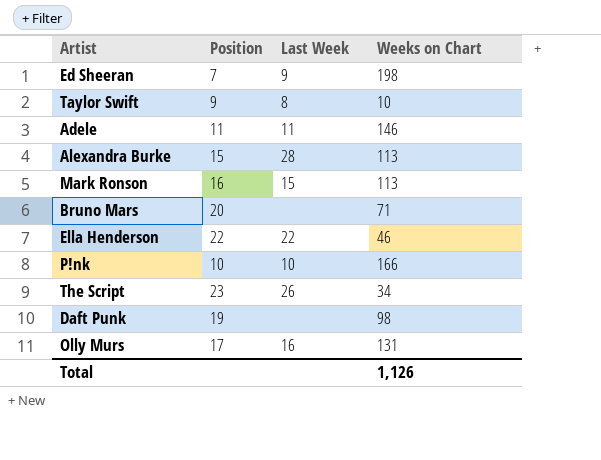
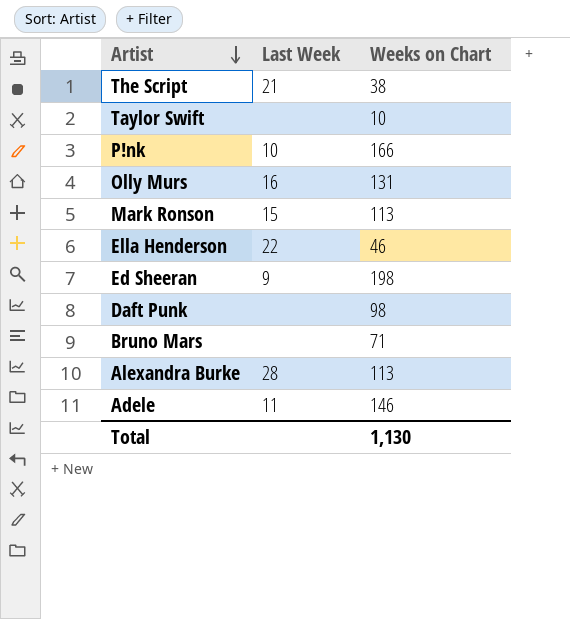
row order: none -> Artist descending
column Position | position: 2 -> none
The Script | Last Week: 26 -> 21
The Script | Weeks on Chart: 34 -> 38
Taylor Swift | Last Week: 8 -> none
Total | Weeks on Chart: 1,126 -> 1,130

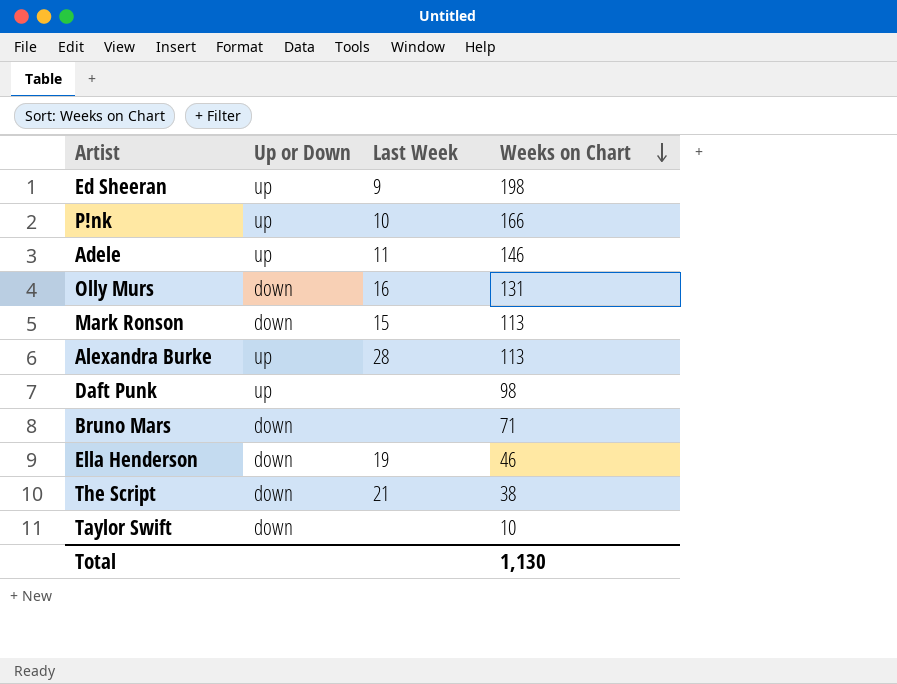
row order: Artist descending -> Weeks on Chart descending
column Up or Down | position: none -> 2
Ella Henderson | Last Week: 22 -> 19

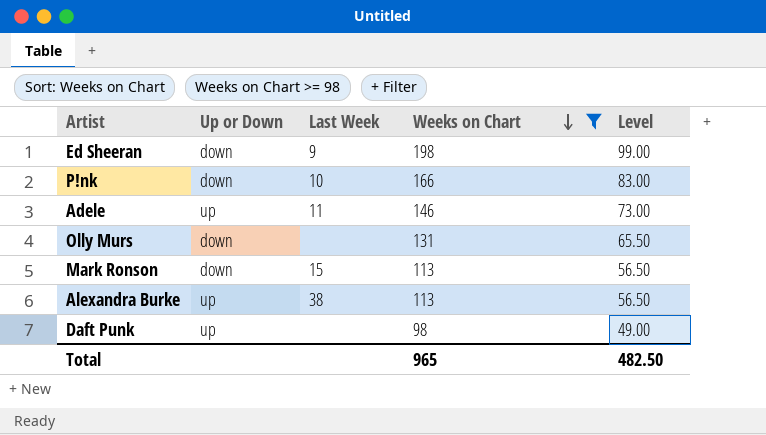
filter: none -> Weeks on Chart >= 98
column Level | formula: none -> [Weeks on Chart] * 0.5
Ed Sheeran | Up or Down: up -> down
P!nk | Up or Down: up -> down
Olly Murs | Last Week: 16 -> none
Alexandra Burke | Last Week: 28 -> 38
Total | Weeks on Chart: 1,130 -> 965

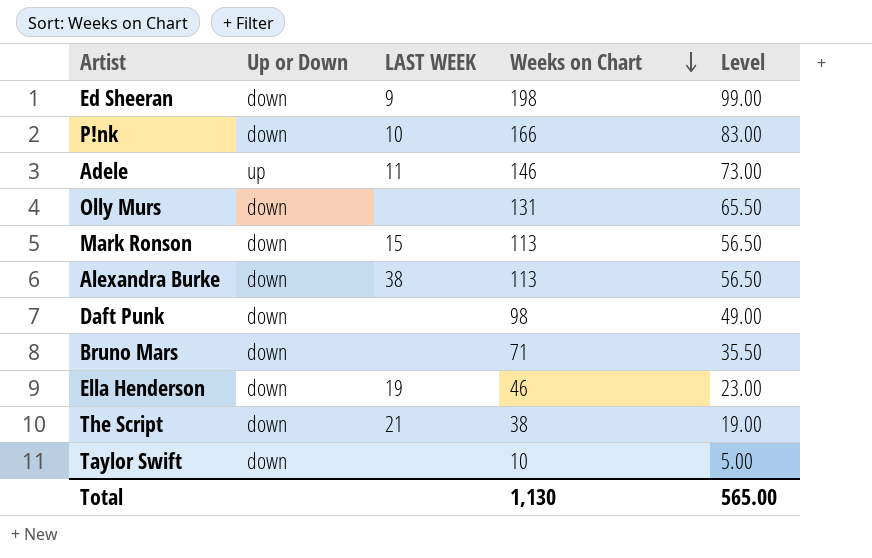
filter: Weeks on Chart >= 98 -> none
column name: Last Week -> LAST WEEK
Alexandra Burke | Up or Down: up -> down
Daft Punk | Up or Down: up -> down
Total | Weeks on Chart: 965 -> 1,130
Total | Level: 482.50 -> 565.00

